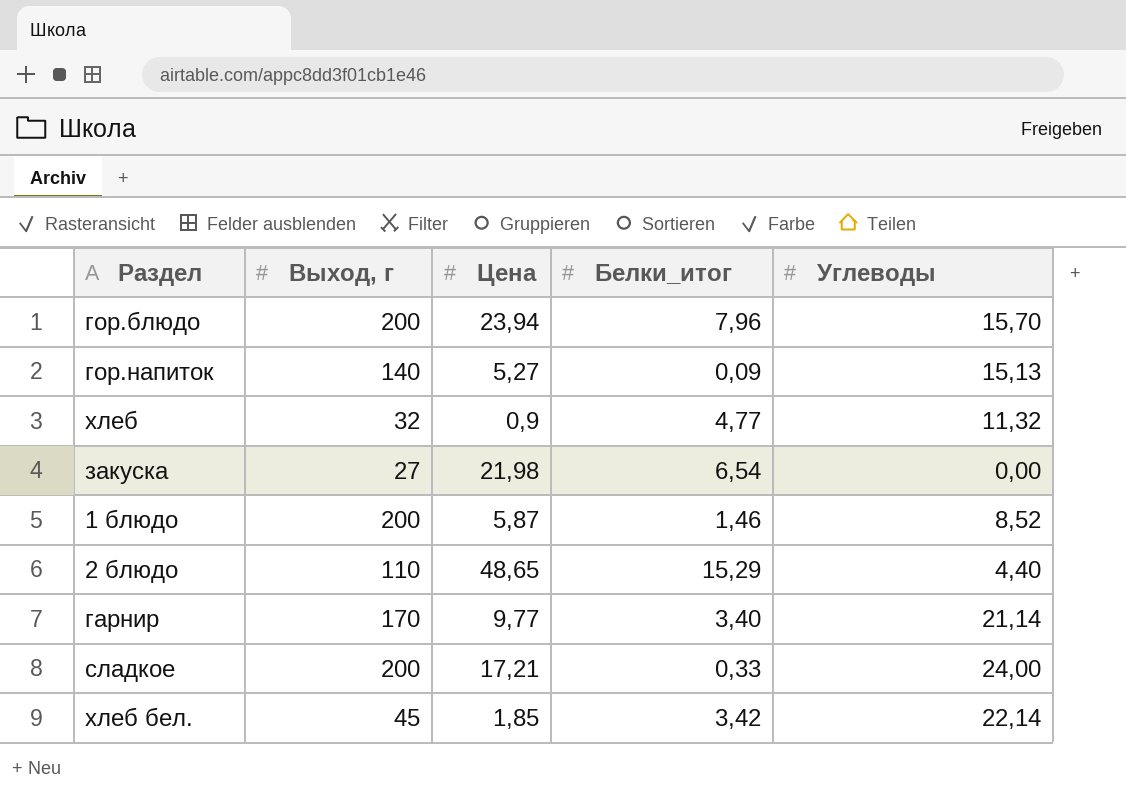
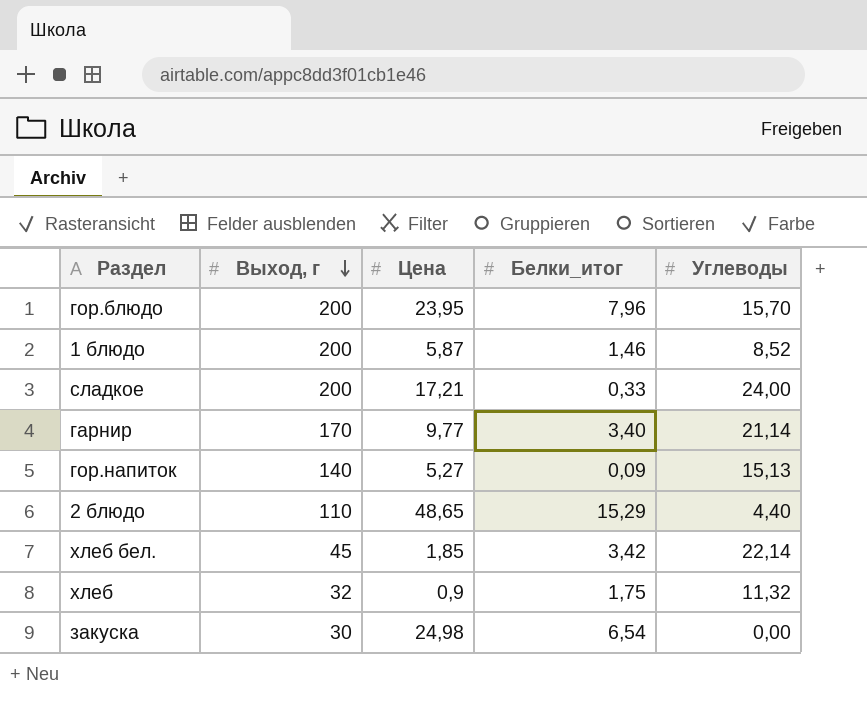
row order: none -> Выход, г descending
гор.блюдо | Цена: 23,94 -> 23,95
хлеб | Белки_итог: 4,77 -> 1,75
закуска | Выход, г: 27 -> 30
закуска | Цена: 21,98 -> 24,98

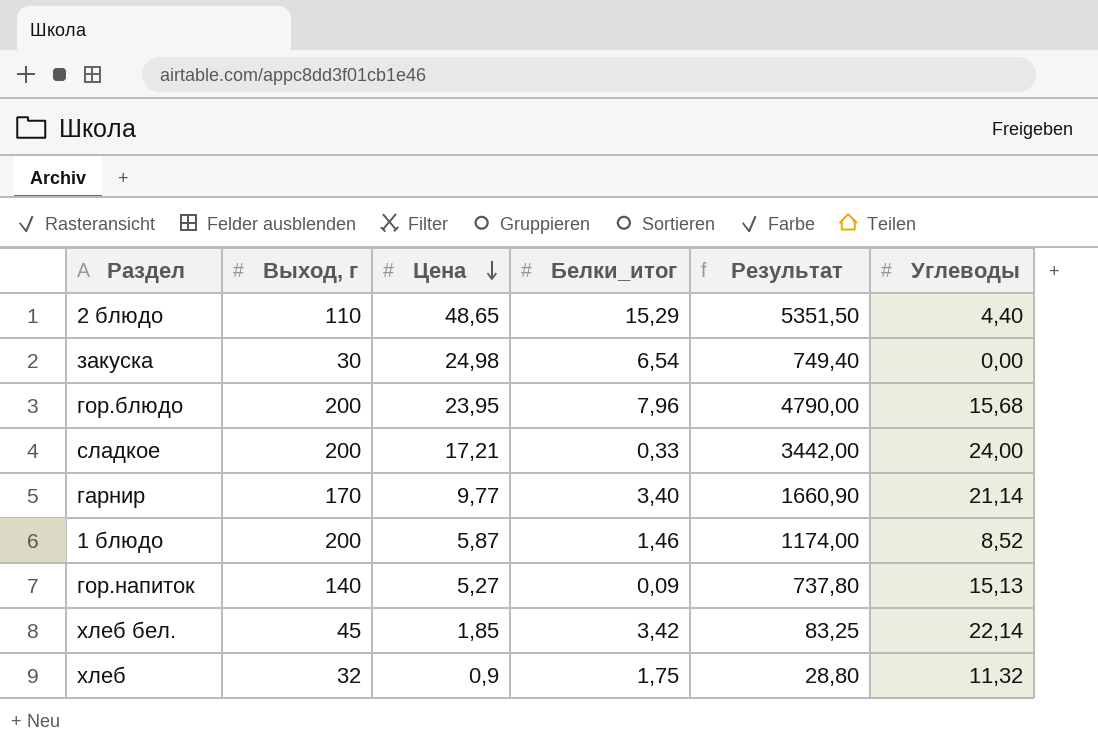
row order: Выход, г descending -> Цена descending
column Результат | formula: none -> [Выход, г] * [Цена]
гор.блюдо | Углеводы: 15,70 -> 15,68

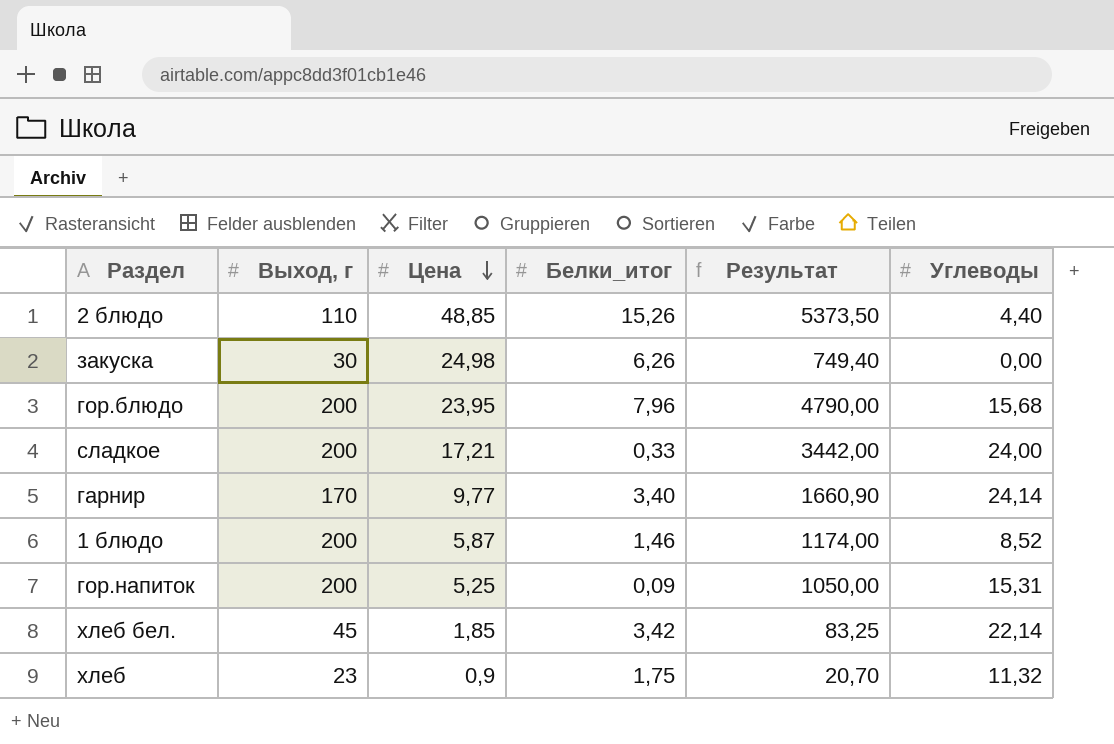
2 блюдо | Цена: 48,65 -> 48,85
2 блюдо | Белки_итог: 15,29 -> 15,26
2 блюдо | Результат: 5351,50 -> 5373,50
закуска | Белки_итог: 6,54 -> 6,26
гарнир | Углеводы: 21,14 -> 24,14
гор.напиток | Выход, г: 140 -> 200
гор.напиток | Цена: 5,27 -> 5,25
гор.напиток | Результат: 737,80 -> 1050,00
гор.напиток | Углеводы: 15,13 -> 15,31
хлеб | Выход, г: 32 -> 23
хлеб | Результат: 28,80 -> 20,70

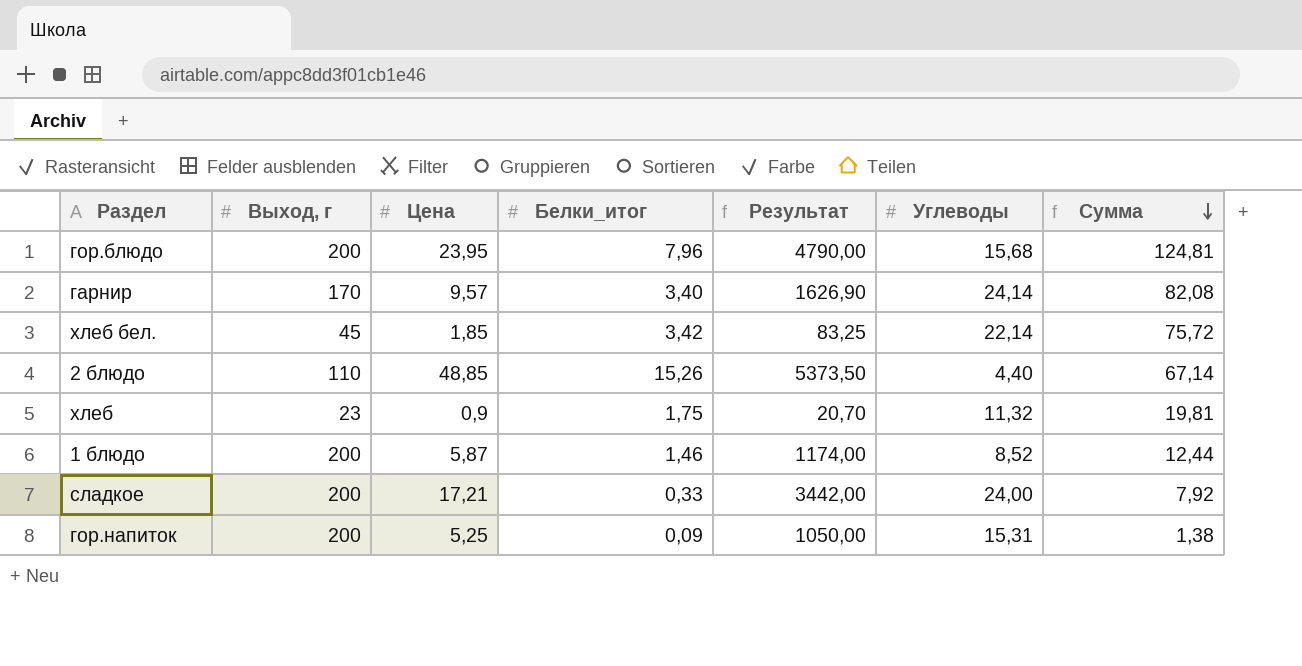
row order: Цена descending -> Сумма descending
column Сумма | formula: none -> [Белки_итог] * [Углеводы]
row закуска: 30 | 24,98 | 6,26 | 749,40 | 0,00 -> none
гарнир | Цена: 9,77 -> 9,57
гарнир | Результат: 1660,90 -> 1626,90

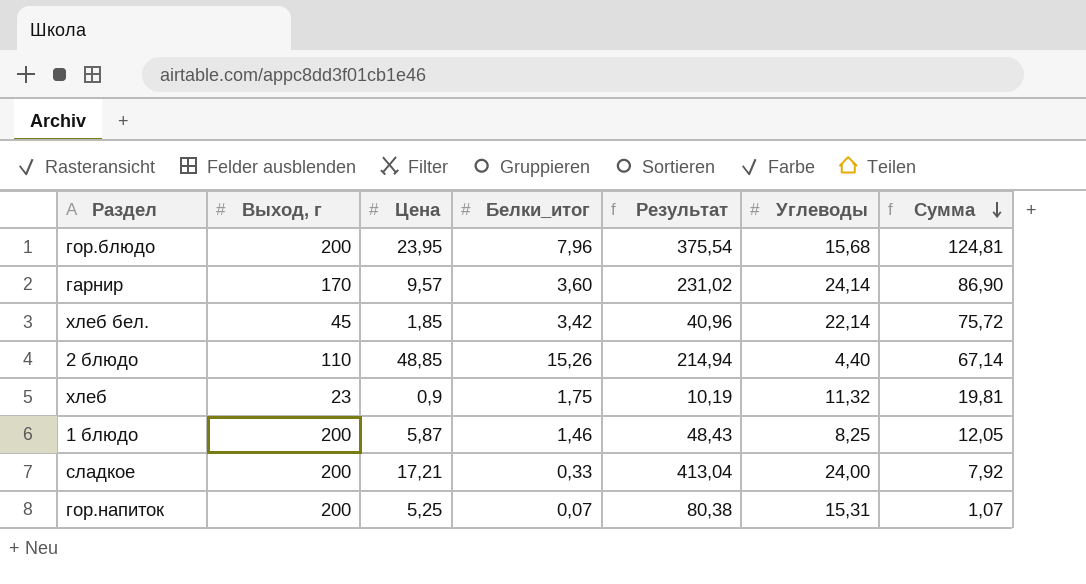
column Результат | formula: [Выход, г] * [Цена] -> [Цена] * [Углеводы]
гарнир | Белки_итог: 3,40 -> 3,60
гарнир | Сумма: 82,08 -> 86,90
1 блюдо | Углеводы: 8,52 -> 8,25
1 блюдо | Сумма: 12,44 -> 12,05
гор.напиток | Белки_итог: 0,09 -> 0,07
гор.напиток | Сумма: 1,38 -> 1,07

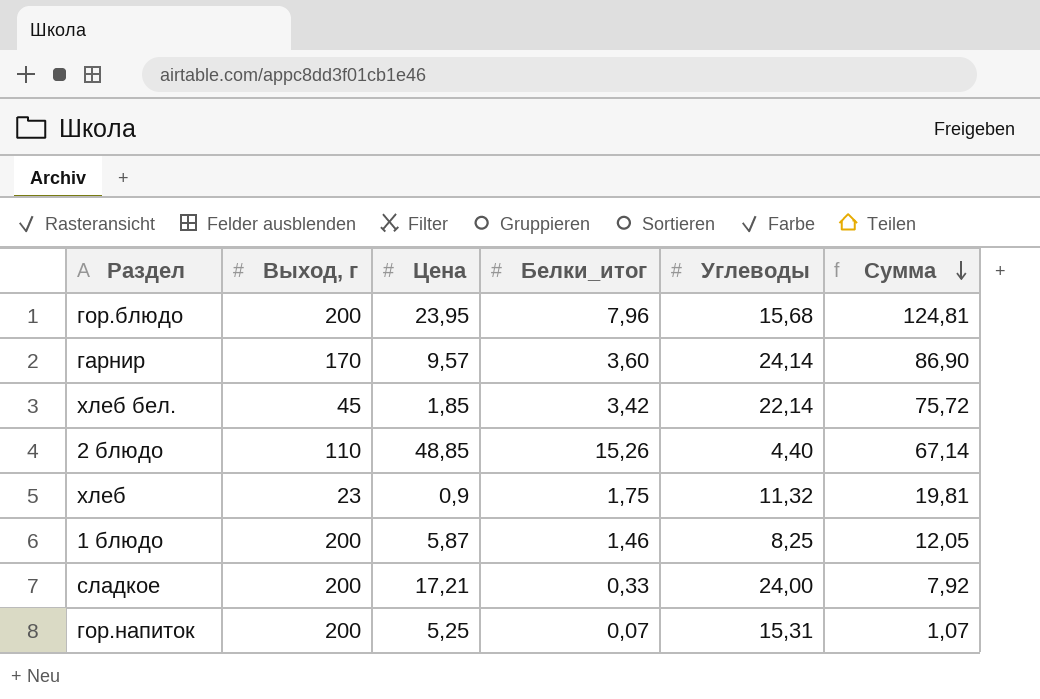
column Результат | formula: [Цена] * [Углеводы] -> none

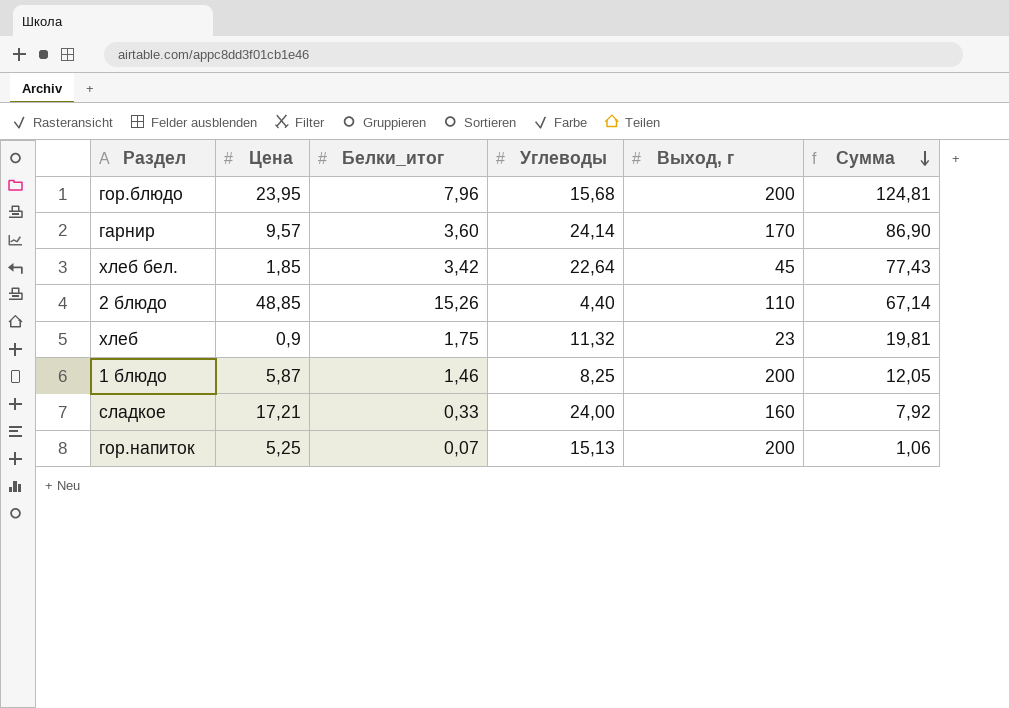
column Выход, г | position: 2 -> 5
хлеб бел. | Углеводы: 22,14 -> 22,64
хлеб бел. | Сумма: 75,72 -> 77,43
сладкое | Выход, г: 200 -> 160
гор.напиток | Углеводы: 15,31 -> 15,13
гор.напиток | Сумма: 1,07 -> 1,06

